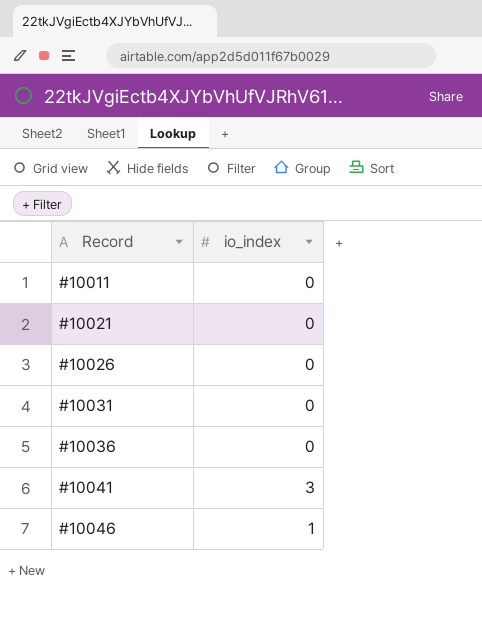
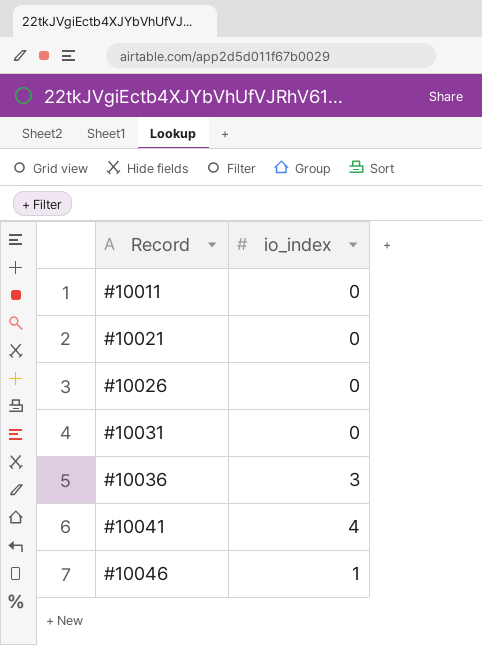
#10036 | io_index: 0 -> 3
#10041 | io_index: 3 -> 4

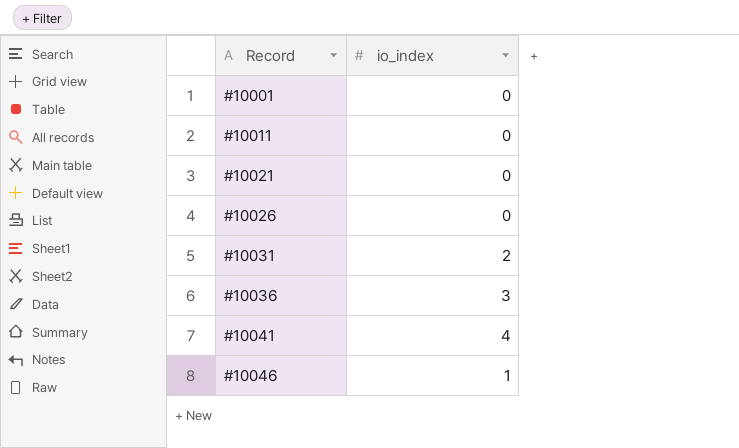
row #10001: none -> 0
#10031 | io_index: 0 -> 2

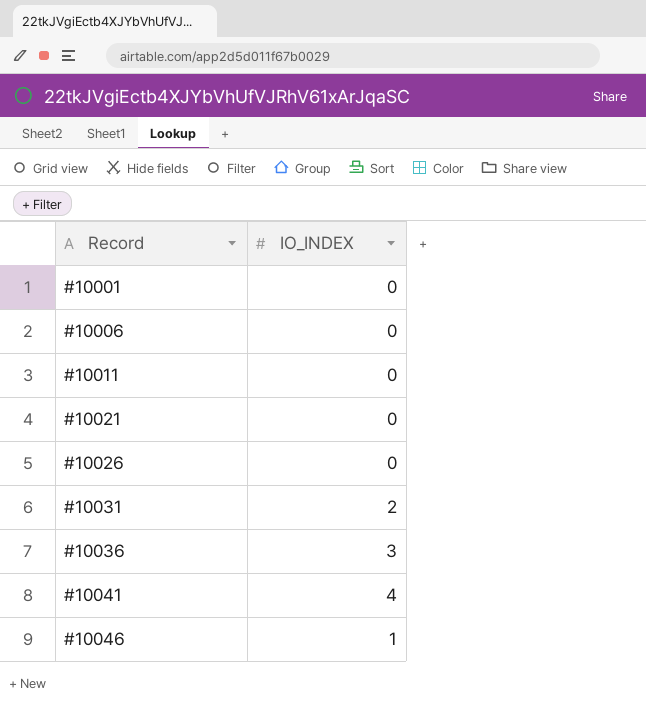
column name: io_index -> IO_INDEX
row #10006: none -> 0

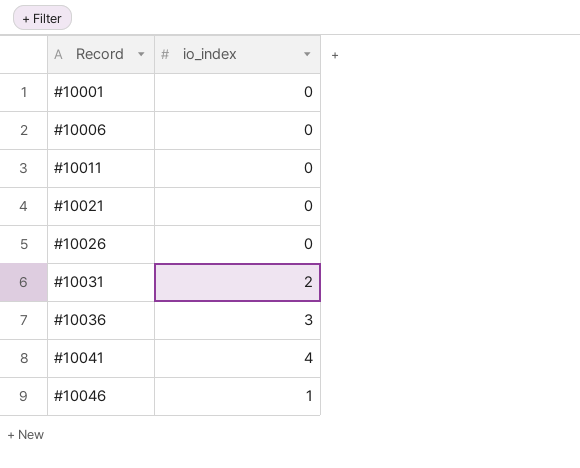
column name: IO_INDEX -> io_index

